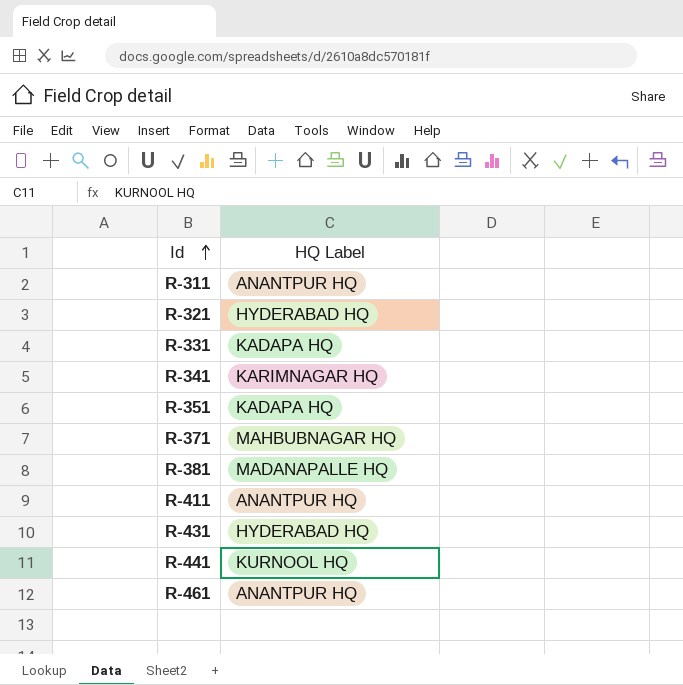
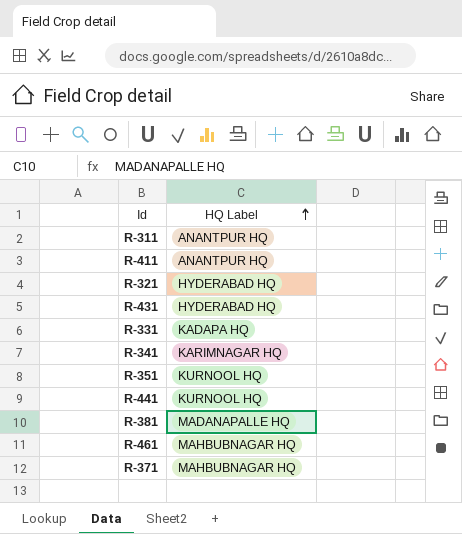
row order: Id ascending -> HQ Label ascending
R-351 | HQ Label: KADAPA HQ -> KURNOOL HQ
R-461 | HQ Label: ANANTPUR HQ -> MAHBUBNAGAR HQ

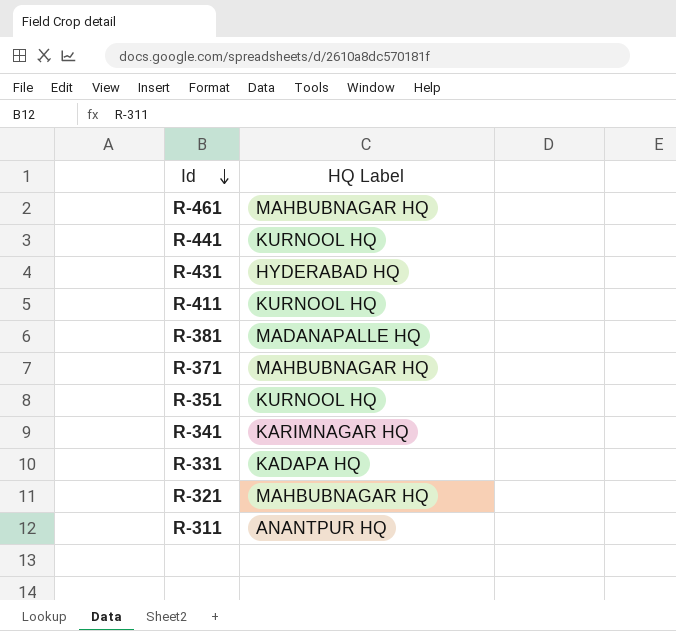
row order: HQ Label ascending -> Id descending
R-411 | HQ Label: ANANTPUR HQ -> KURNOOL HQ
R-321 | HQ Label: HYDERABAD HQ -> MAHBUBNAGAR HQ

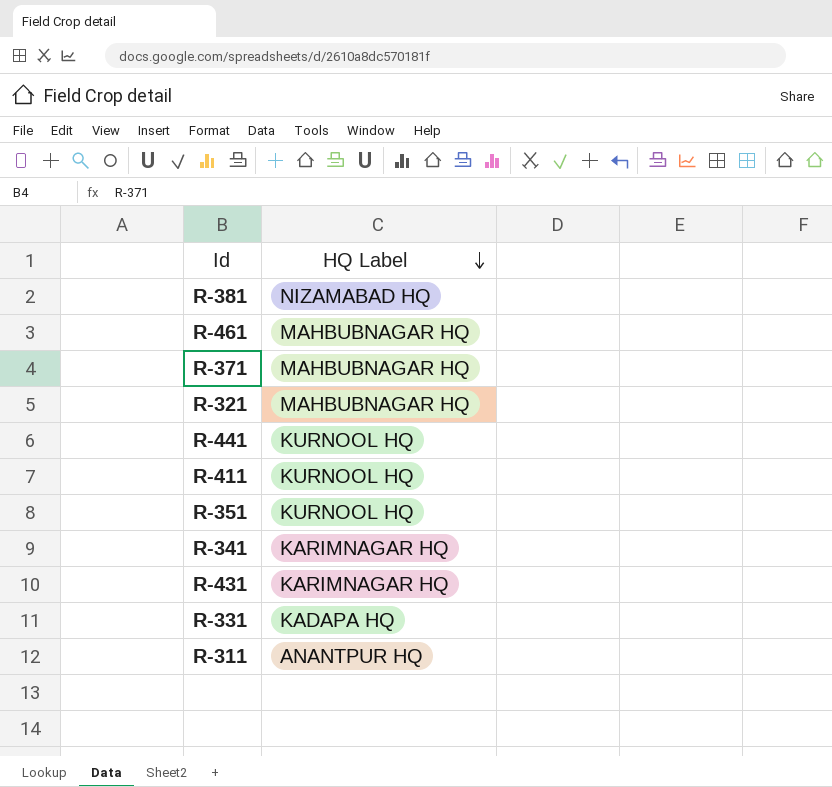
row order: Id descending -> HQ Label descending
R-381 | HQ Label: MADANAPALLE HQ -> NIZAMABAD HQ
R-431 | HQ Label: HYDERABAD HQ -> KARIMNAGAR HQ

